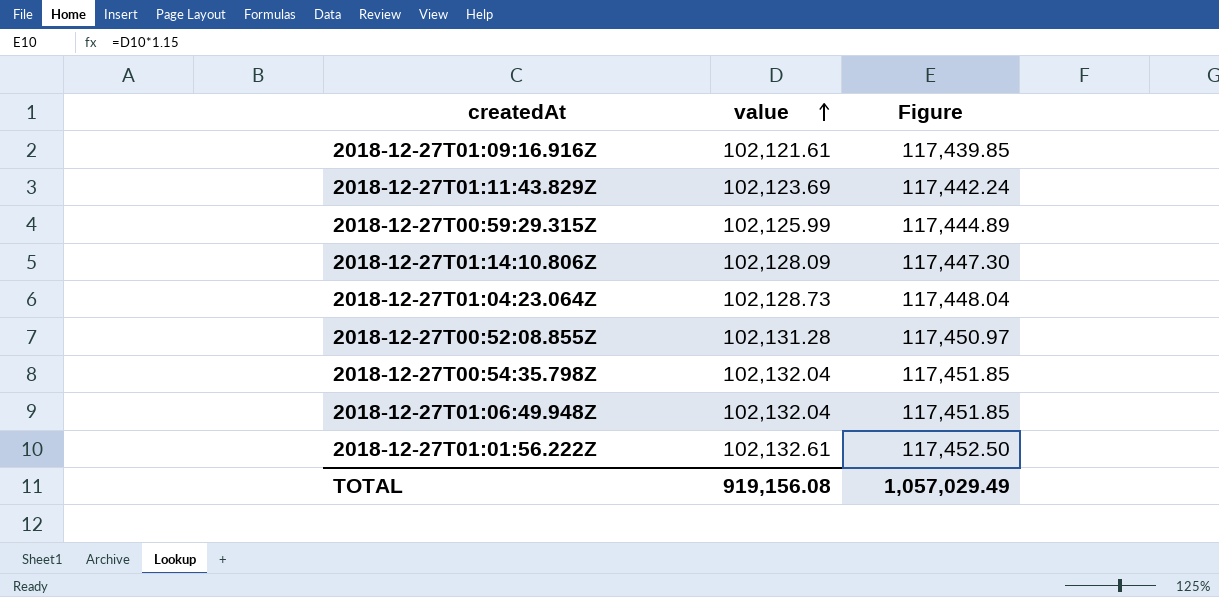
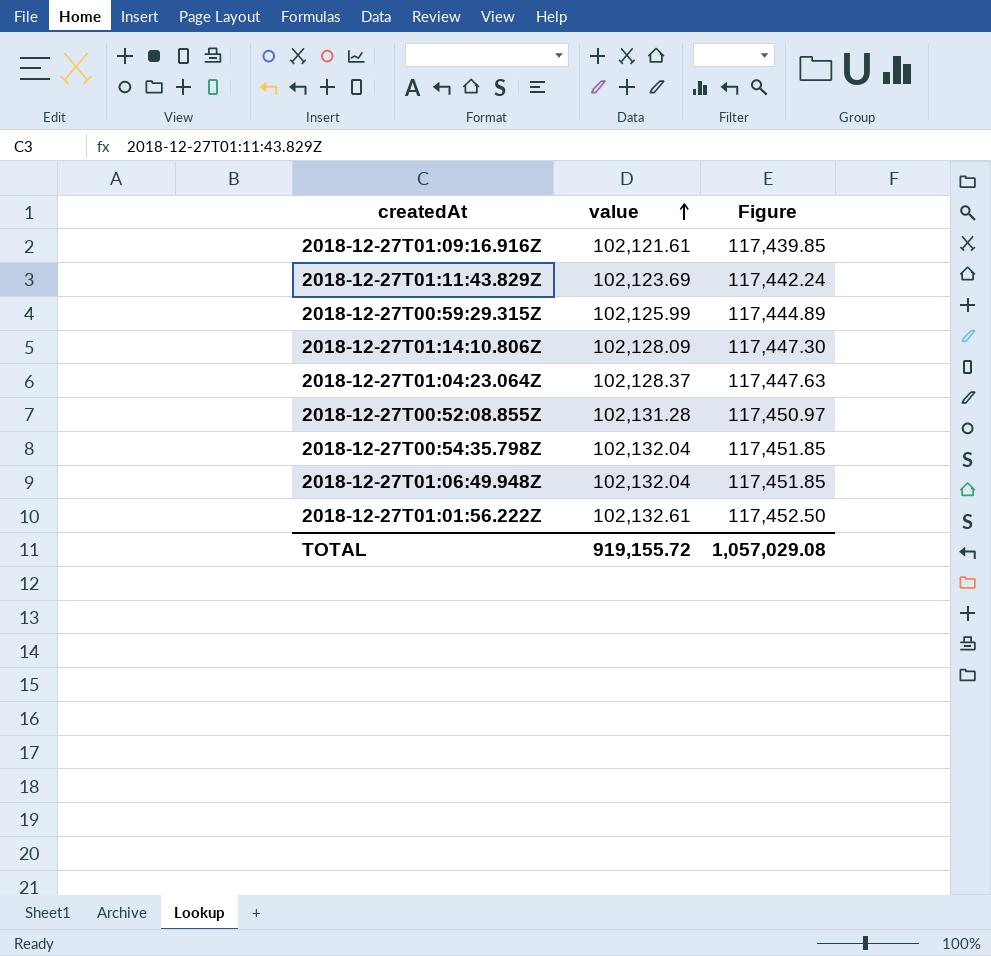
2018-12-27T01:04:23.064Z | value: 102,128.73 -> 102,128.37
2018-12-27T01:04:23.064Z | Figure: 117,448.04 -> 117,447.63
TOTAL | value: 919,156.08 -> 919,155.72
TOTAL | Figure: 1,057,029.49 -> 1,057,029.08

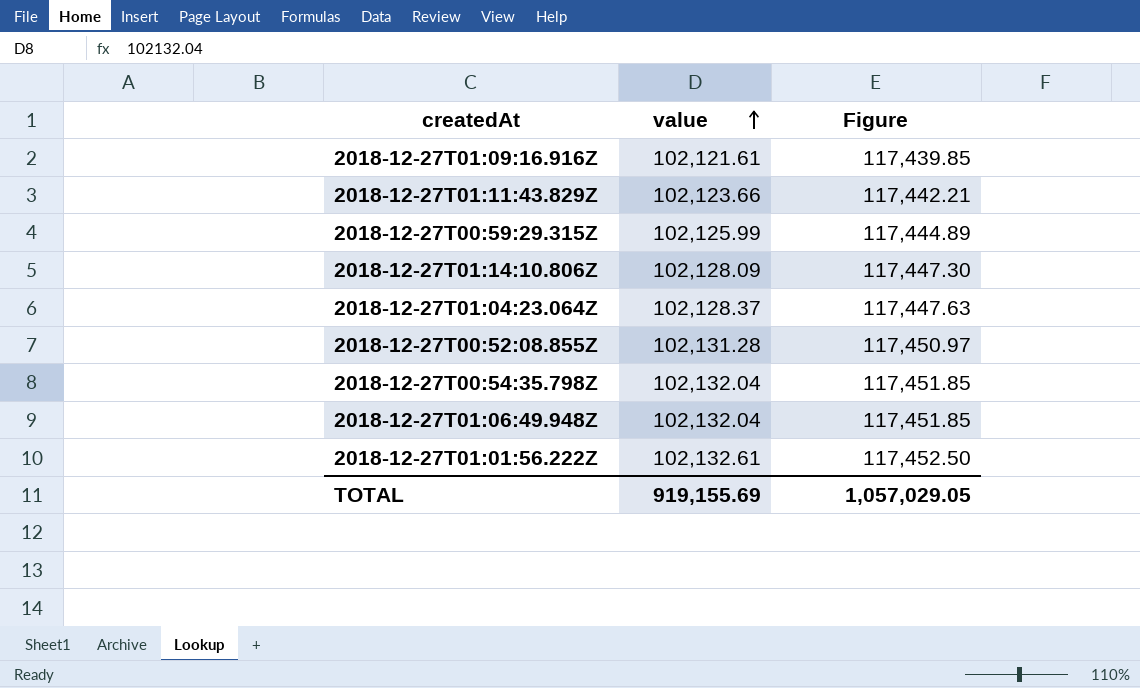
2018-12-27T01:11:43.829Z | value: 102,123.69 -> 102,123.66
2018-12-27T01:11:43.829Z | Figure: 117,442.24 -> 117,442.21
TOTAL | value: 919,155.72 -> 919,155.69
TOTAL | Figure: 1,057,029.08 -> 1,057,029.05

